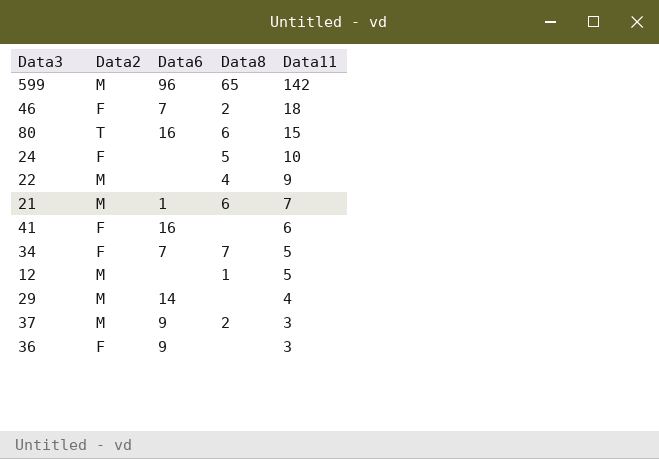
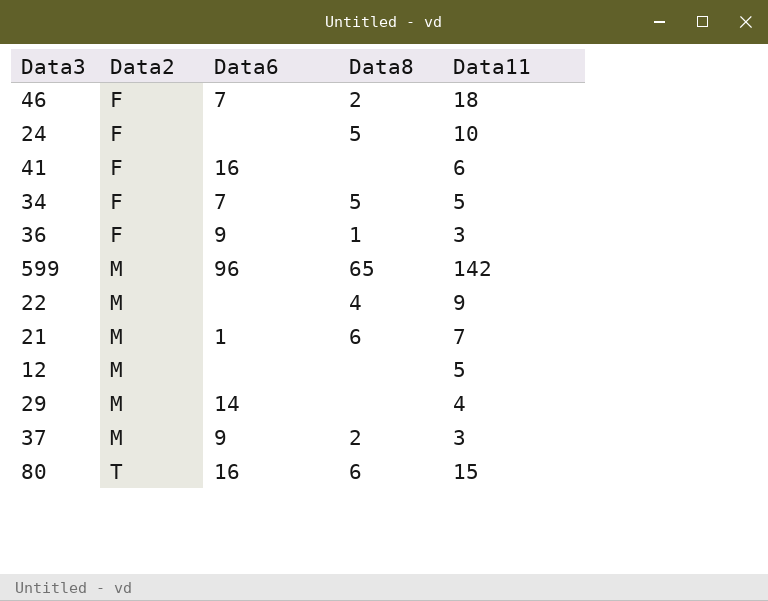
row order: Data11 descending -> Data2 ascending
34 | Data8: 7 -> 5
36 | Data8: none -> 1
12 | Data8: 1 -> none

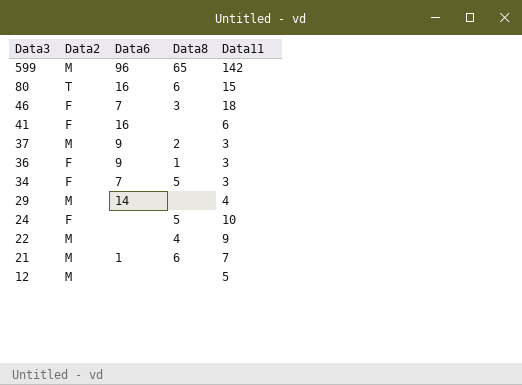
row order: Data2 ascending -> Data3 descending
46 | Data8: 2 -> 3
34 | Data11: 5 -> 3

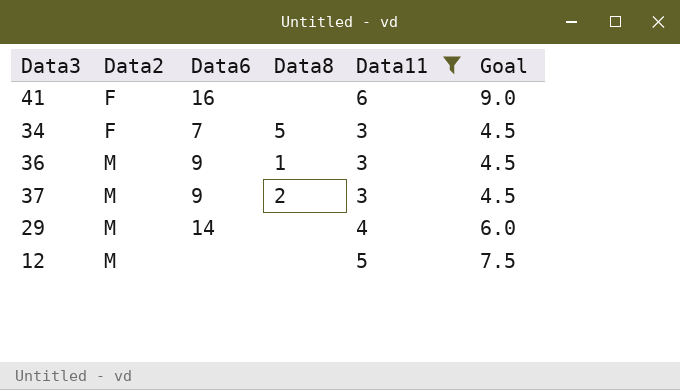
filter: none -> Data11 <= 6
row order: Data3 descending -> Data2 ascending
column Goal | formula: none -> [Data11] * 1.5
36 | Data2: F -> M

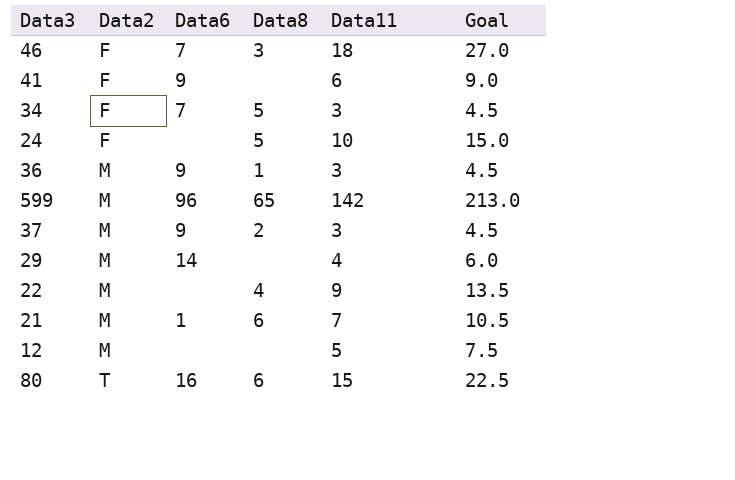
filter: Data11 <= 6 -> none
41 | Data6: 16 -> 9

